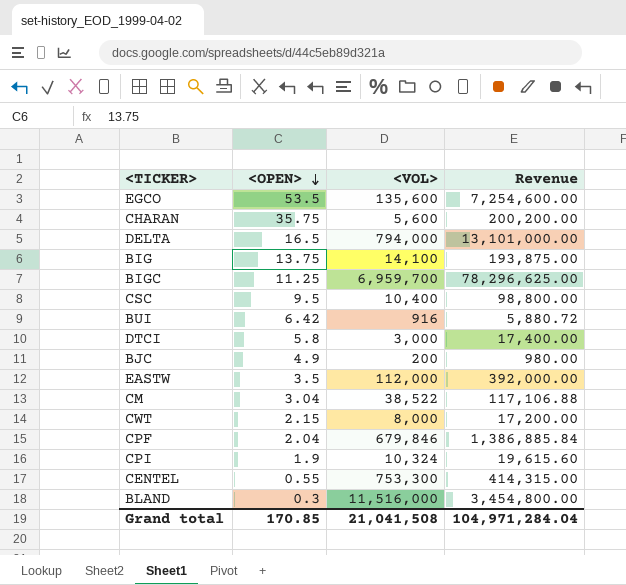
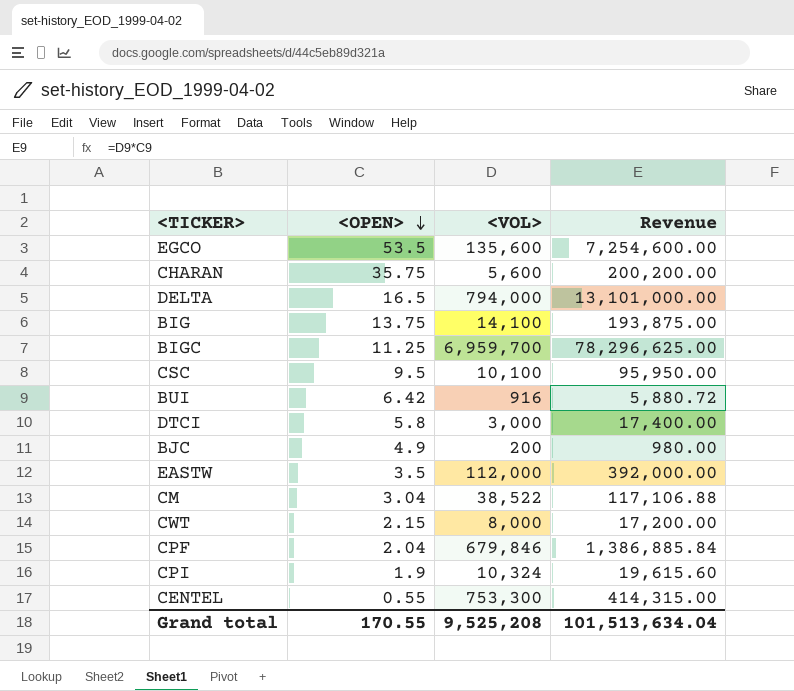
row BLAND: 0.3 | 11,516,000 | 3,454,800.00 -> none
CSC | <VOL>: 10,400 -> 10,100
CSC | Revenue: 98,800.00 -> 95,950.00
Grand total | <OPEN>: 170.85 -> 170.55
Grand total | <VOL>: 21,041,508 -> 9,525,208
Grand total | Revenue: 104,971,284.04 -> 101,513,634.04

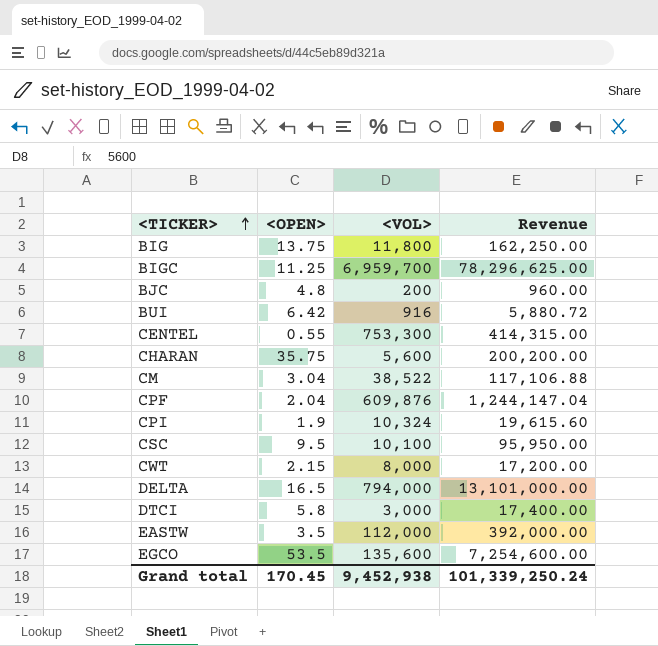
row order: <OPEN> descending -> <TICKER> ascending
BIG | <VOL>: 14,100 -> 11,800
BIG | Revenue: 193,875.00 -> 162,250.00
BJC | <OPEN>: 4.9 -> 4.8
BJC | Revenue: 980.00 -> 960.00
CPF | <VOL>: 679,846 -> 609,876
CPF | Revenue: 1,386,885.84 -> 1,244,147.04
Grand total | <OPEN>: 170.55 -> 170.45
Grand total | <VOL>: 9,525,208 -> 9,452,938
Grand total | Revenue: 101,513,634.04 -> 101,339,250.24

